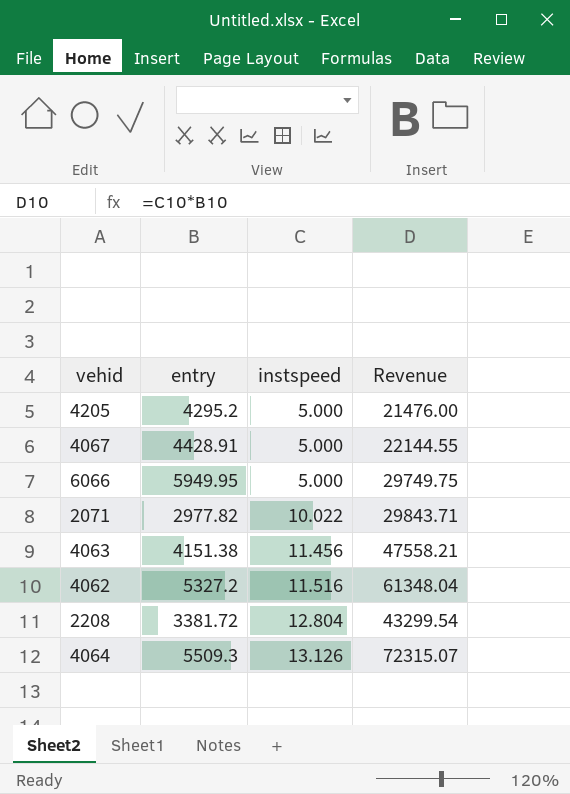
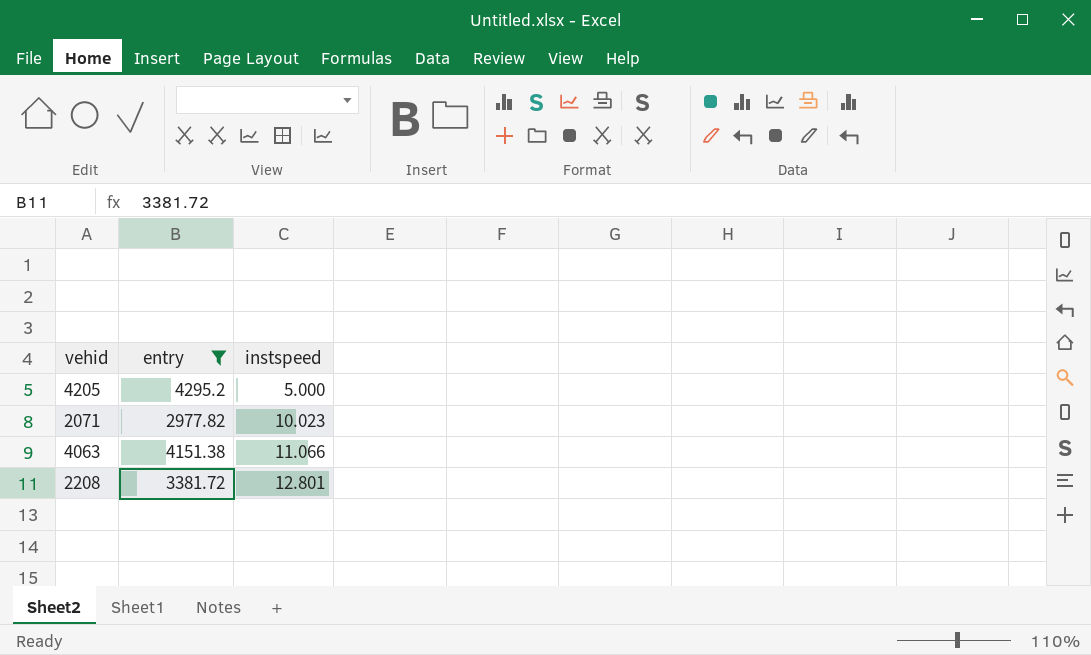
filter: none -> entry <= 4295.2
column Revenue | formula: [entry] * [instspeed] -> none
2071 | instspeed: 10.022 -> 10.023
4063 | instspeed: 11.456 -> 11.066
2208 | instspeed: 12.804 -> 12.801

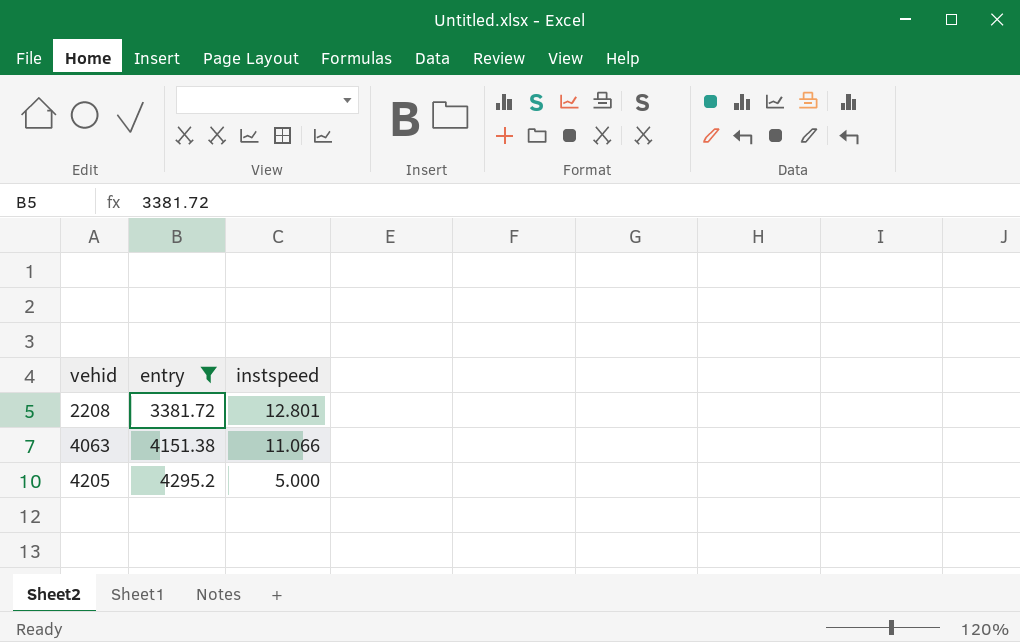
row order: instspeed ascending -> vehid ascending
row 2071: 2977.82 | 10.023 -> none

